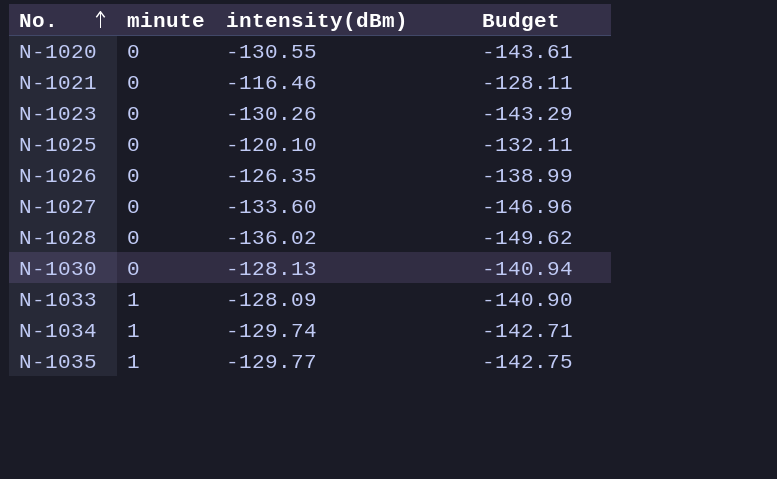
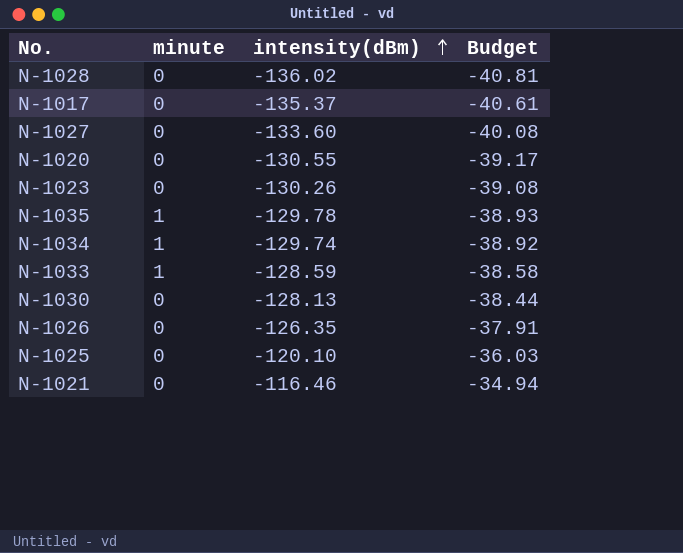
row order: No. ascending -> intensity(dBm) ascending
column Budget | formula: [intensity(dBm)] * 1.1 -> [intensity(dBm)] * 0.3
row N-1017: none -> 0 | -135.37 | -40.61
N-1035 | intensity(dBm): -129.77 -> -129.78
N-1033 | intensity(dBm): -128.09 -> -128.59

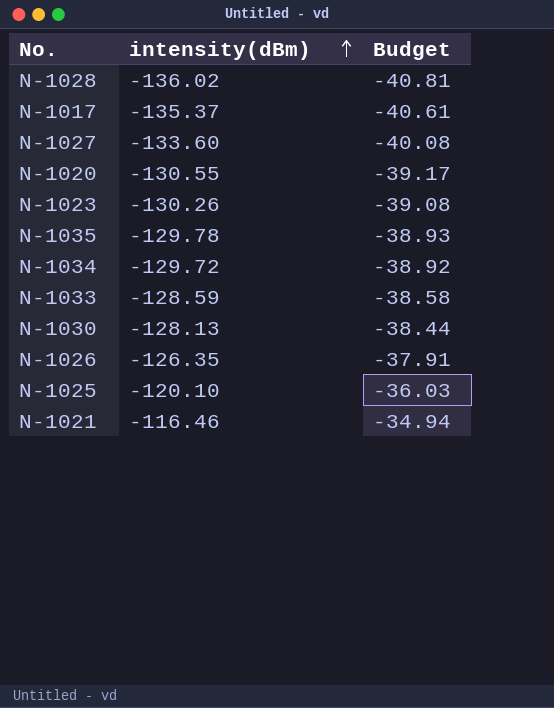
column minute | position: 2 -> none
N-1034 | intensity(dBm): -129.74 -> -129.72

